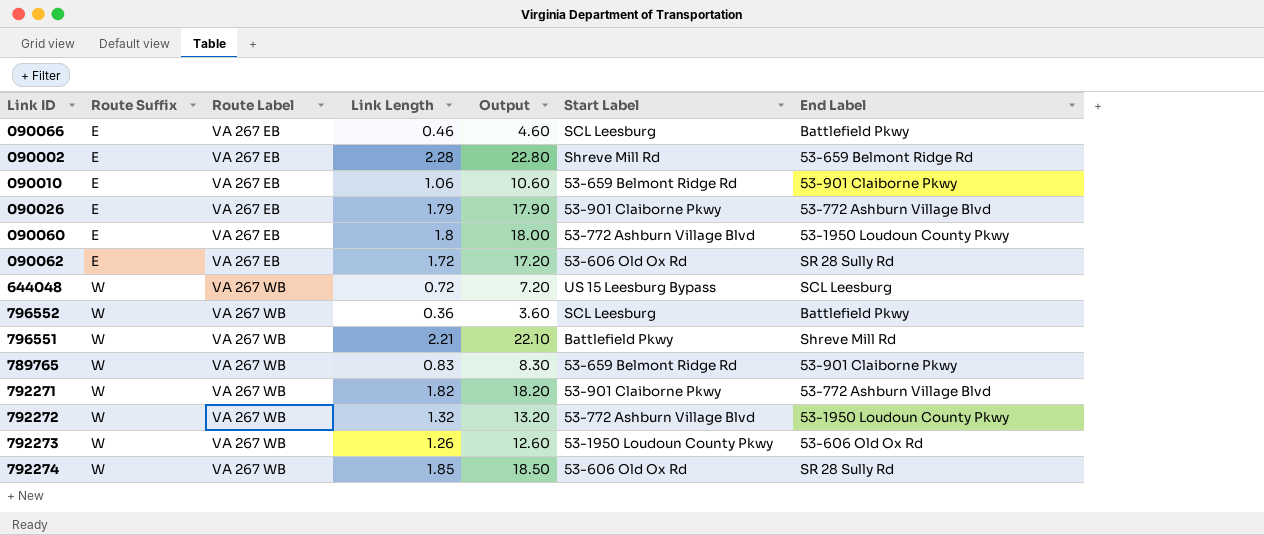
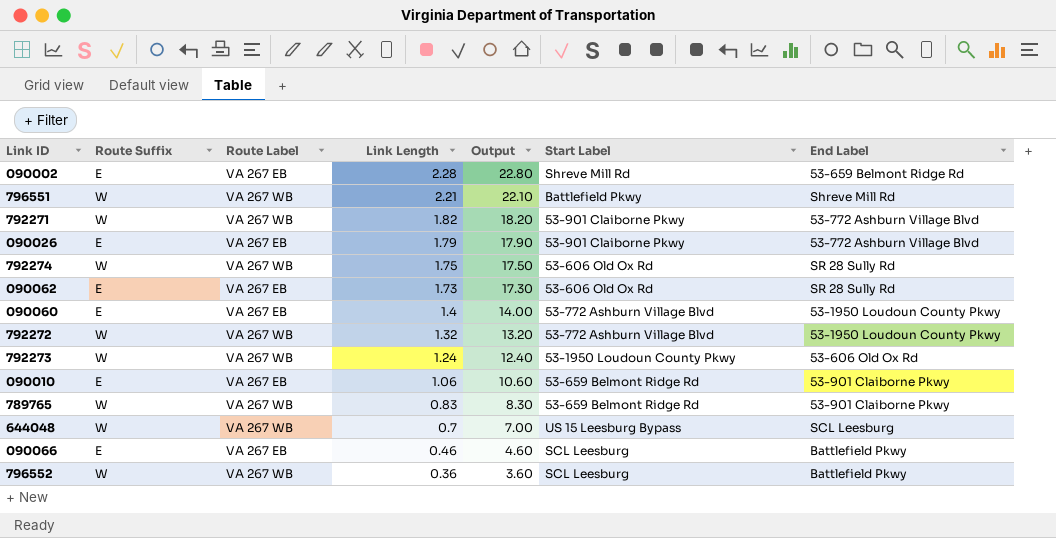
row order: Route Suffix ascending -> Link Length descending
792274 | Link Length: 1.85 -> 1.75
792274 | Output: 18.50 -> 17.50
090062 | Link Length: 1.72 -> 1.73
090062 | Output: 17.20 -> 17.30
090060 | Link Length: 1.8 -> 1.4
090060 | Output: 18.00 -> 14.00
792273 | Link Length: 1.26 -> 1.24
792273 | Output: 12.60 -> 12.40
644048 | Link Length: 0.72 -> 0.7
644048 | Output: 7.20 -> 7.00

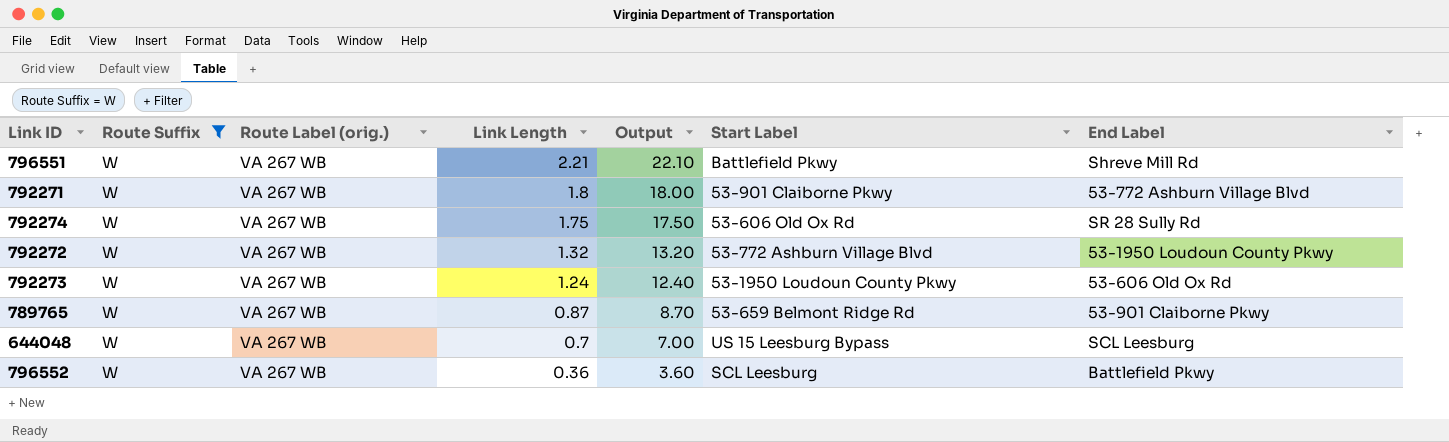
filter: none -> Route Suffix = W
column name: Route Label -> Route Label (orig.)
792271 | Link Length: 1.82 -> 1.8
792271 | Output: 18.20 -> 18.00
789765 | Link Length: 0.83 -> 0.87
789765 | Output: 8.30 -> 8.70

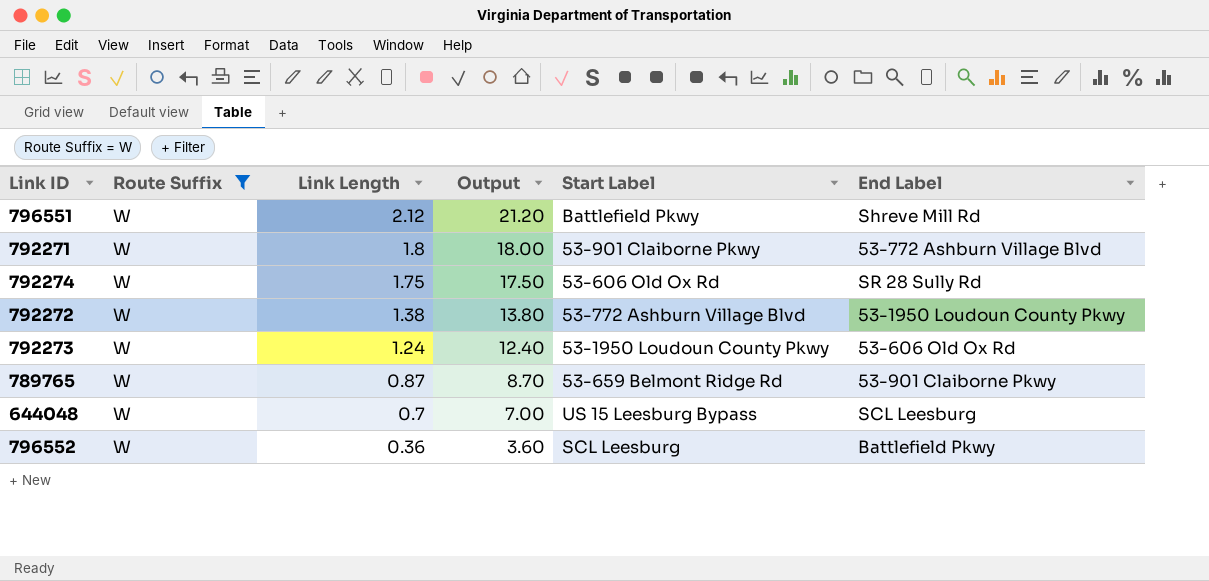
column Route Label (orig.) | position: 3 -> none
796551 | Link Length: 2.21 -> 2.12
796551 | Output: 22.10 -> 21.20
792272 | Link Length: 1.32 -> 1.38
792272 | Output: 13.20 -> 13.80

